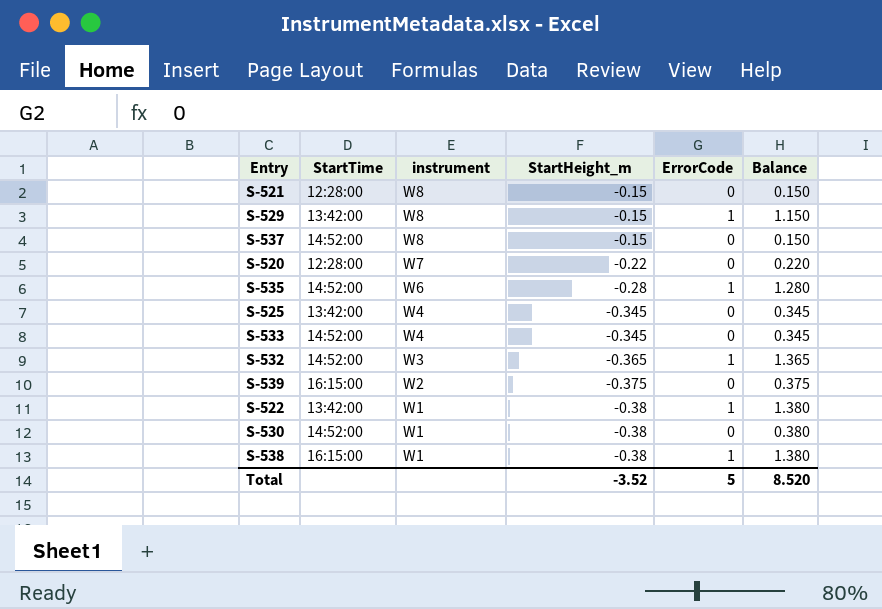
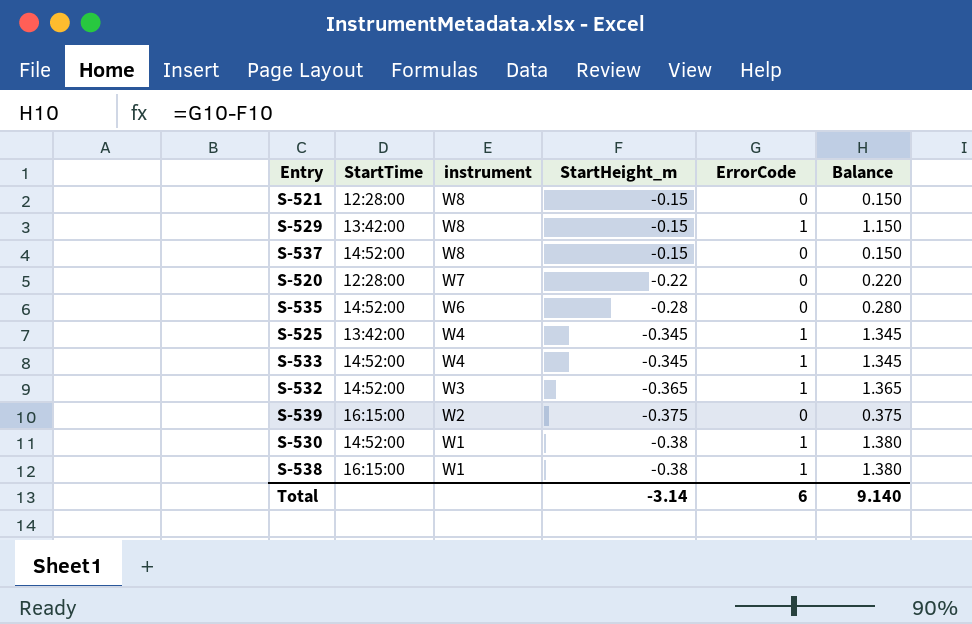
row S-522: 13:42:00 | W1 | -0.38 | 1 | 1.380 -> none
S-535 | ErrorCode: 1 -> 0
S-535 | Balance: 1.280 -> 0.280
S-525 | ErrorCode: 0 -> 1
S-525 | Balance: 0.345 -> 1.345
S-533 | ErrorCode: 0 -> 1
S-533 | Balance: 0.345 -> 1.345
S-530 | ErrorCode: 0 -> 1
S-530 | Balance: 0.380 -> 1.380
Total | StartHeight_m: -3.52 -> -3.14
Total | ErrorCode: 5 -> 6
Total | Balance: 8.520 -> 9.140

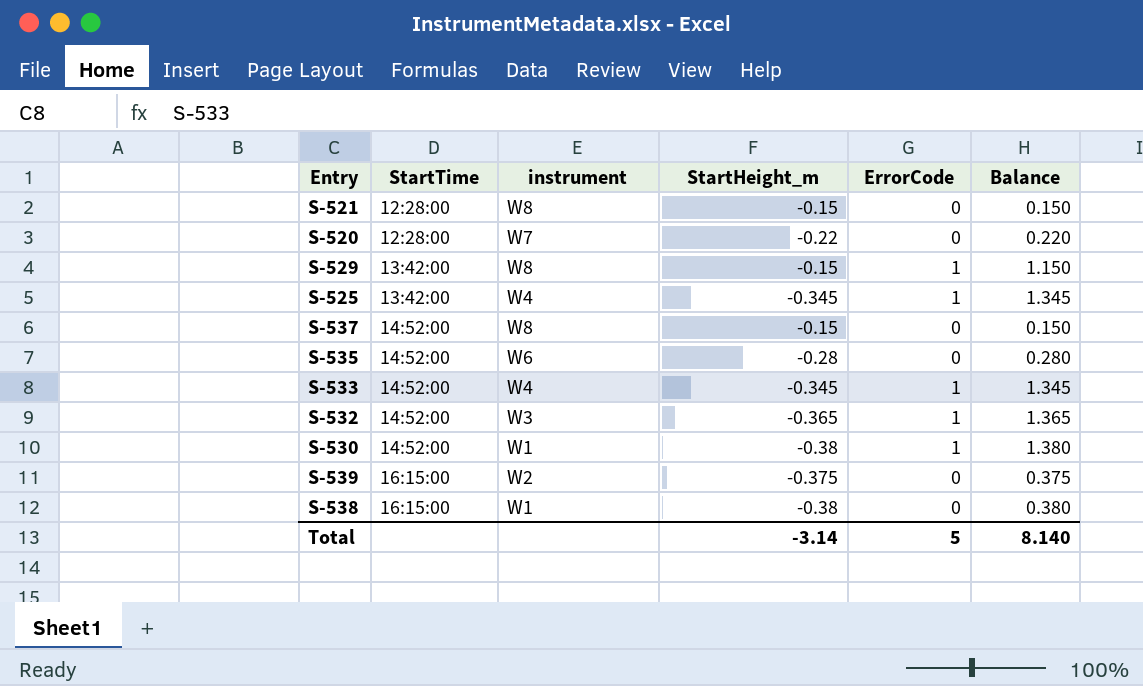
row order: instrument descending -> StartTime ascending
S-538 | ErrorCode: 1 -> 0
S-538 | Balance: 1.380 -> 0.380
Total | ErrorCode: 6 -> 5
Total | Balance: 9.140 -> 8.140

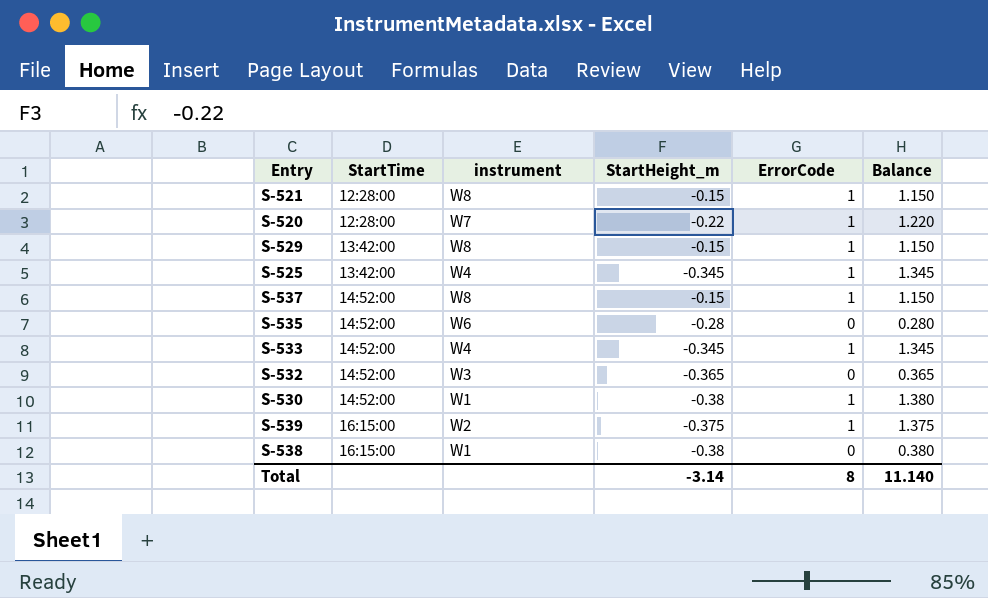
S-521 | ErrorCode: 0 -> 1
S-521 | Balance: 0.150 -> 1.150
S-520 | ErrorCode: 0 -> 1
S-520 | Balance: 0.220 -> 1.220
S-537 | ErrorCode: 0 -> 1
S-537 | Balance: 0.150 -> 1.150
S-532 | ErrorCode: 1 -> 0
S-532 | Balance: 1.365 -> 0.365
S-539 | ErrorCode: 0 -> 1
S-539 | Balance: 0.375 -> 1.375
Total | ErrorCode: 5 -> 8
Total | Balance: 8.140 -> 11.140

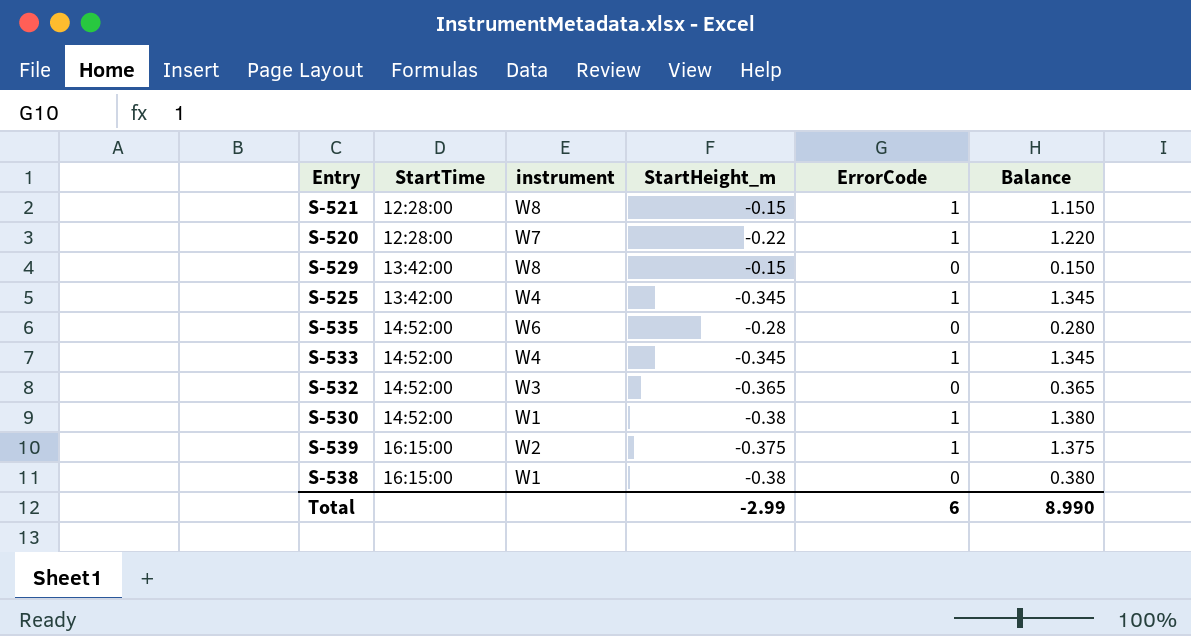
row S-537: 14:52:00 | W8 | -0.15 | 1 | 1.150 -> none
S-529 | ErrorCode: 1 -> 0
S-529 | Balance: 1.150 -> 0.150
Total | StartHeight_m: -3.14 -> -2.99
Total | ErrorCode: 8 -> 6
Total | Balance: 11.140 -> 8.990

